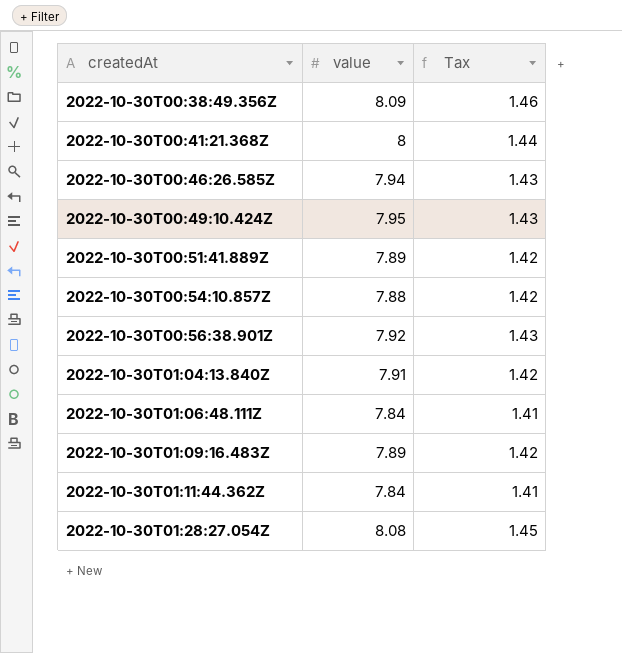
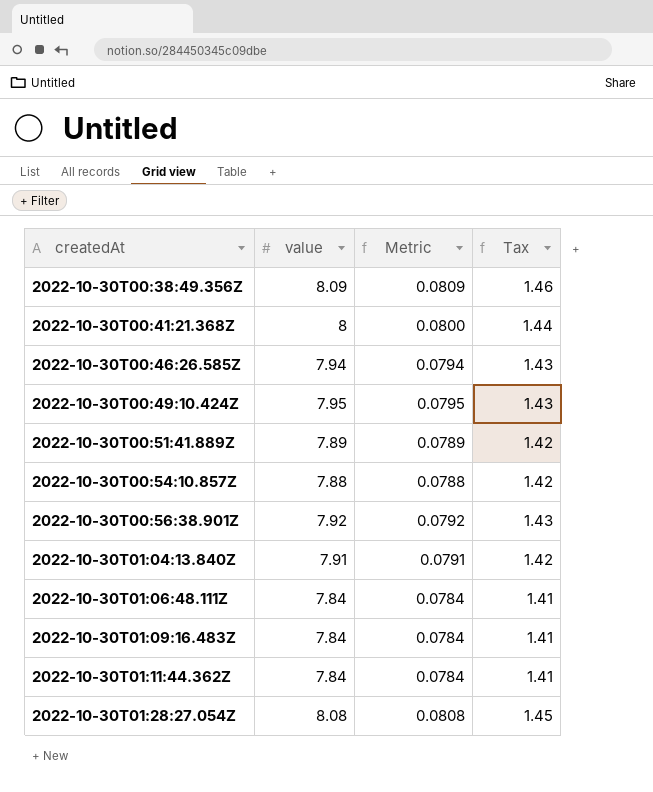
column Metric | formula: none -> [value] * 0.01
2022-10-30T01:09:16.483Z | value: 7.89 -> 7.84
2022-10-30T01:09:16.483Z | Tax: 1.42 -> 1.41

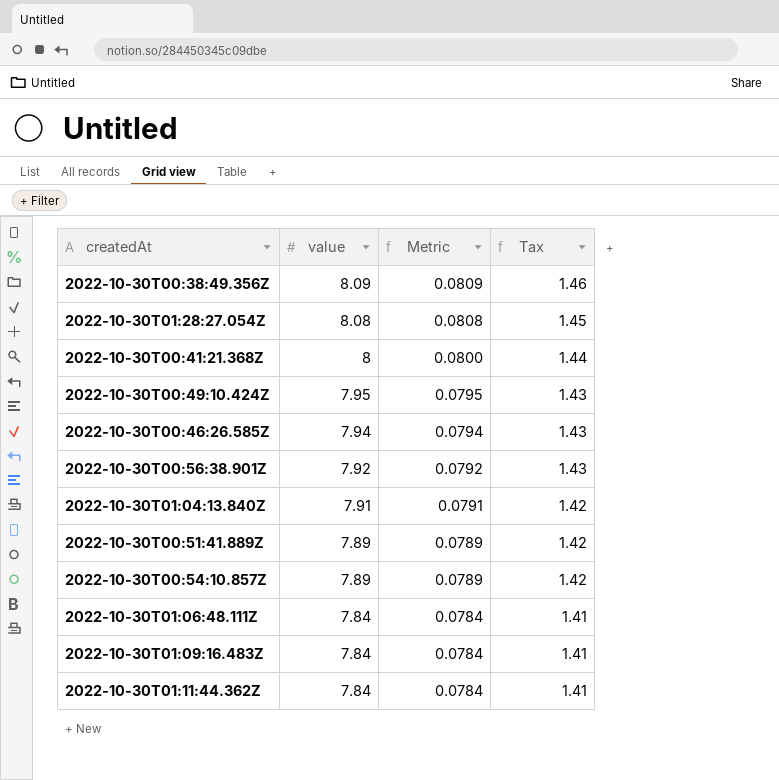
row order: createdAt ascending -> value descending
2022-10-30T00:54:10.857Z | value: 7.88 -> 7.89
2022-10-30T00:54:10.857Z | Metric: 0.0788 -> 0.0789

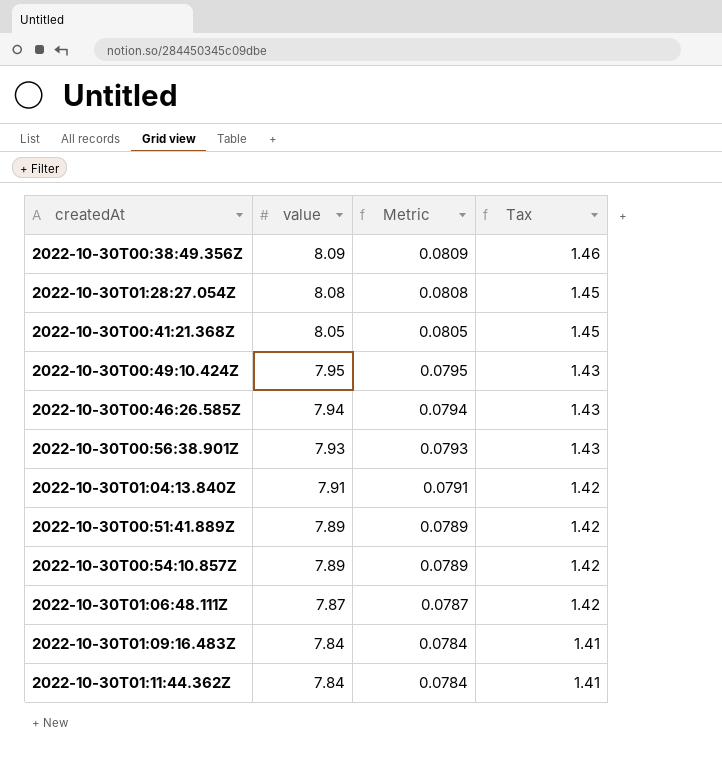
2022-10-30T00:41:21.368Z | value: 8 -> 8.05
2022-10-30T00:41:21.368Z | Metric: 0.0800 -> 0.0805
2022-10-30T00:41:21.368Z | Tax: 1.44 -> 1.45
2022-10-30T00:56:38.901Z | value: 7.92 -> 7.93
2022-10-30T00:56:38.901Z | Metric: 0.0792 -> 0.0793
2022-10-30T01:06:48.111Z | value: 7.84 -> 7.87
2022-10-30T01:06:48.111Z | Metric: 0.0784 -> 0.0787
2022-10-30T01:06:48.111Z | Tax: 1.41 -> 1.42

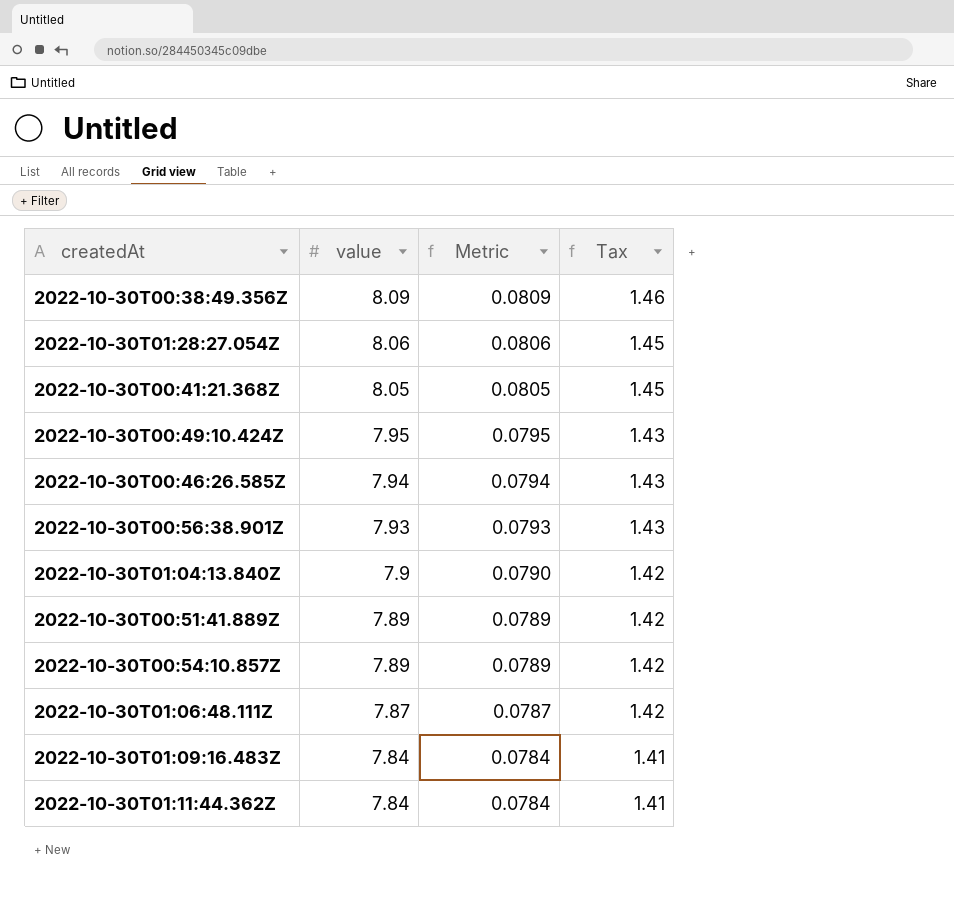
2022-10-30T01:28:27.054Z | value: 8.08 -> 8.06
2022-10-30T01:28:27.054Z | Metric: 0.0808 -> 0.0806
2022-10-30T01:04:13.840Z | value: 7.91 -> 7.9
2022-10-30T01:04:13.840Z | Metric: 0.0791 -> 0.0790

